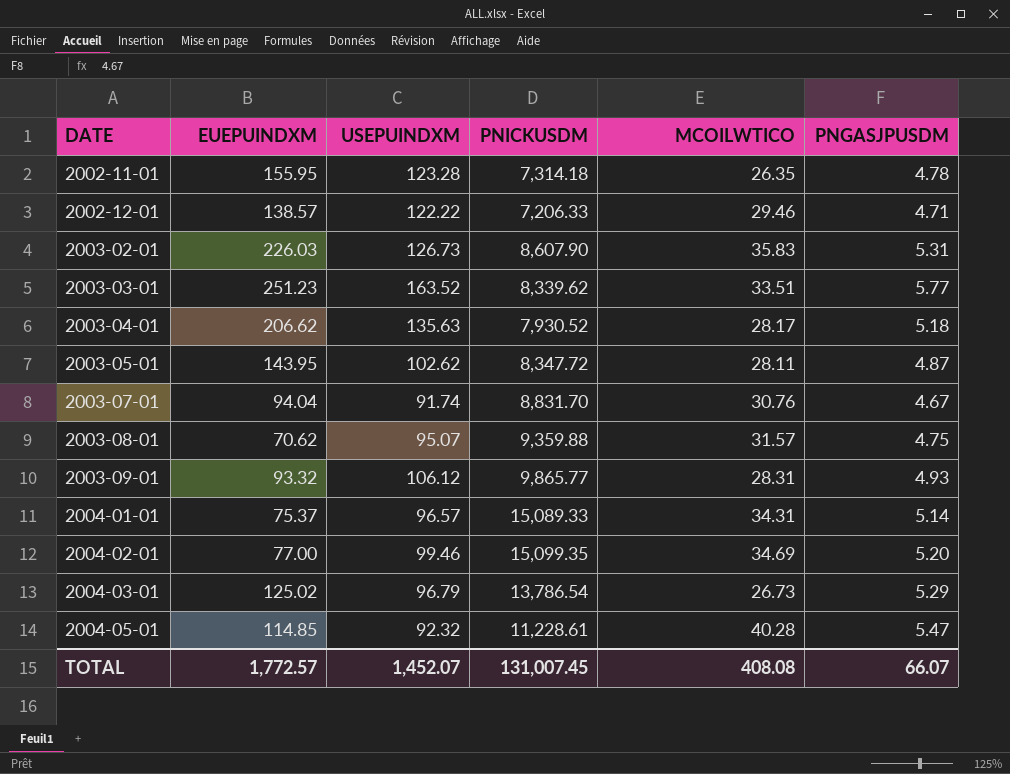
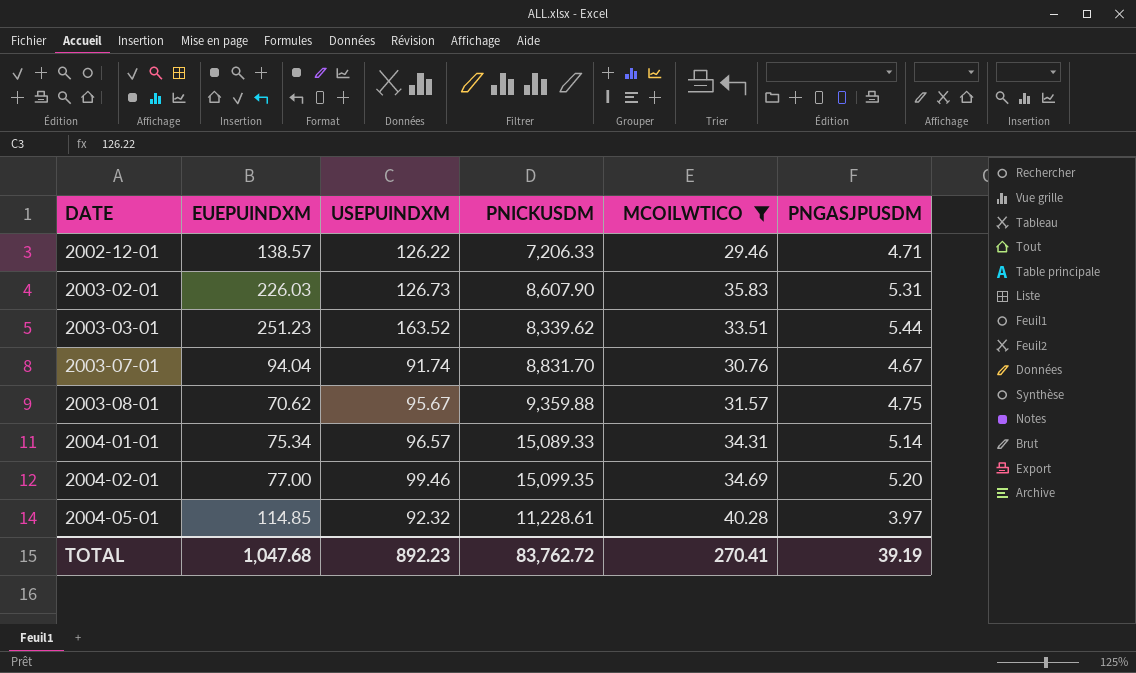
filter: none -> MCOILWTICO >= 29.46
2002-12-01 | USEPUINDXM: 122.22 -> 126.22
2003-03-01 | PNGASJPUSDM: 5.77 -> 5.44
2003-08-01 | USEPUINDXM: 95.07 -> 95.67
2004-01-01 | EUEPUINDXM: 75.37 -> 75.34
2004-05-01 | PNGASJPUSDM: 5.47 -> 3.97
TOTAL | EUEPUINDXM: 1,772.57 -> 1,047.68
TOTAL | USEPUINDXM: 1,452.07 -> 892.23
TOTAL | PNICKUSDM: 131,007.45 -> 83,762.72
TOTAL | MCOILWTICO: 408.08 -> 270.41
TOTAL | PNGASJPUSDM: 66.07 -> 39.19

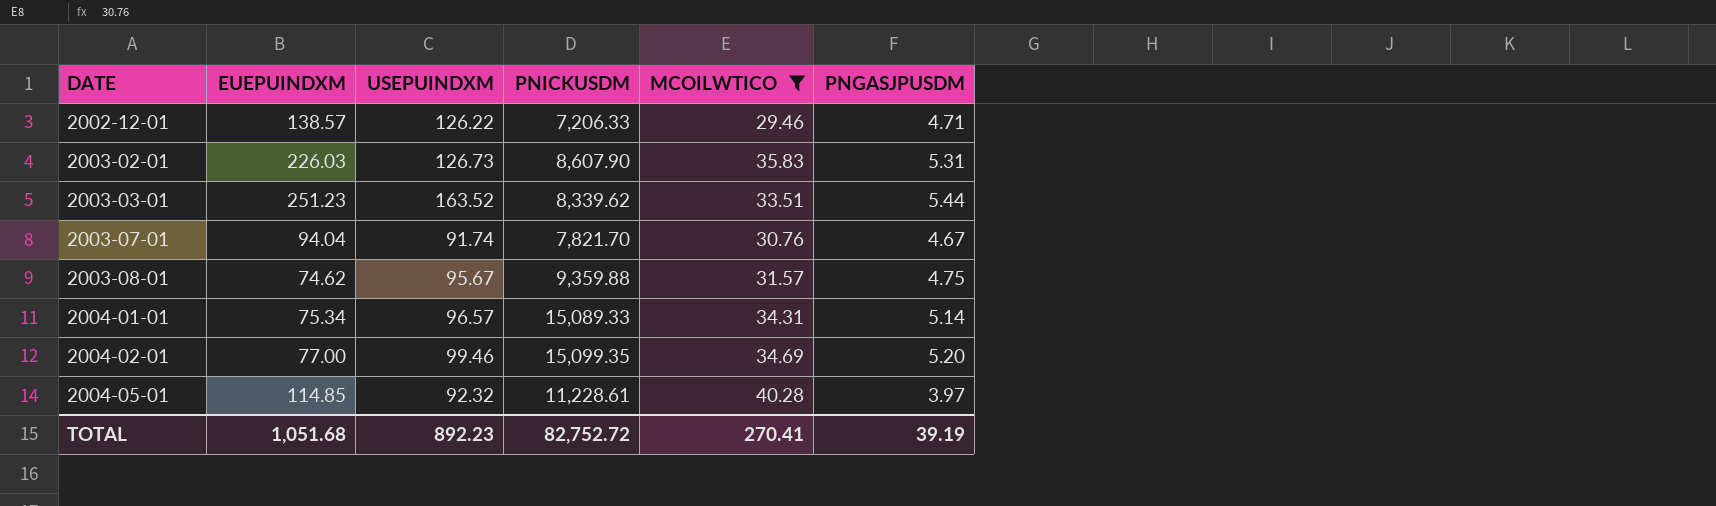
2003-07-01 | PNICKUSDM: 8,831.70 -> 7,821.70
2003-08-01 | EUEPUINDXM: 70.62 -> 74.62
TOTAL | EUEPUINDXM: 1,047.68 -> 1,051.68
TOTAL | PNICKUSDM: 83,762.72 -> 82,752.72

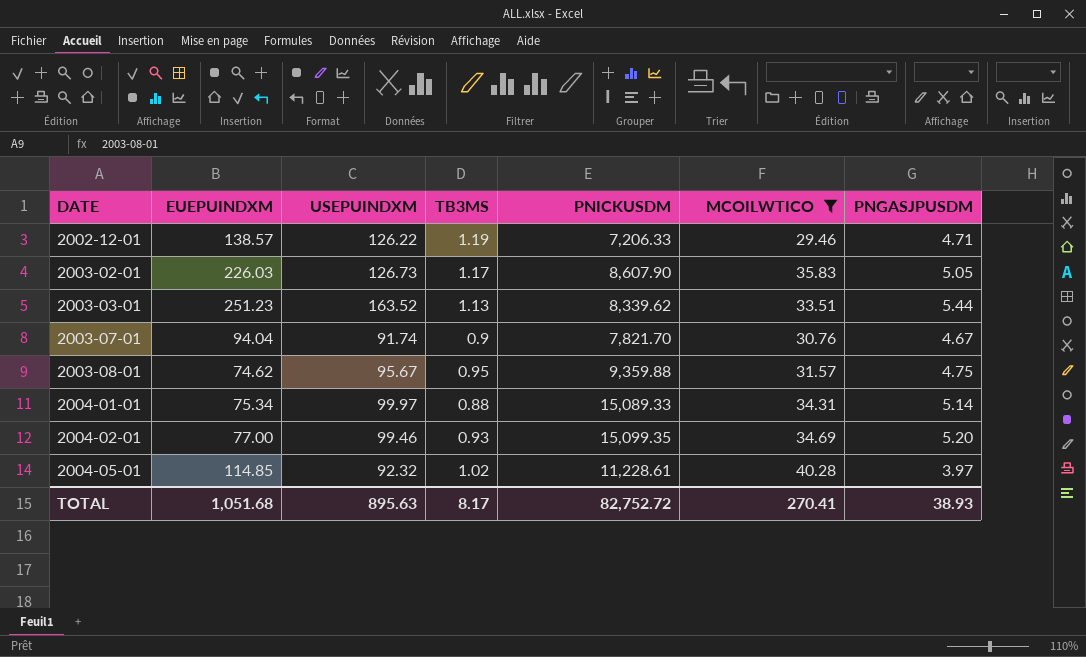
column TB3MS | position: none -> 4
2003-02-01 | PNGASJPUSDM: 5.31 -> 5.05
2004-01-01 | USEPUINDXM: 96.57 -> 99.97
TOTAL | USEPUINDXM: 892.23 -> 895.63
TOTAL | PNGASJPUSDM: 39.19 -> 38.93

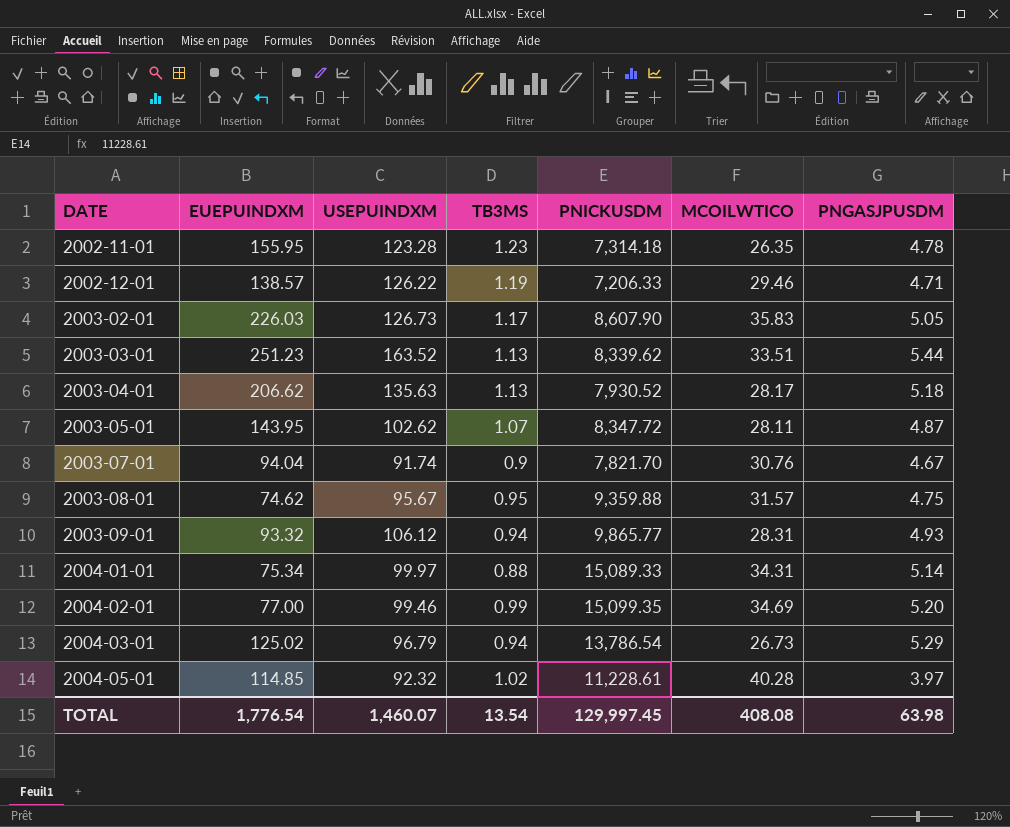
filter: MCOILWTICO >= 29.46 -> none
2004-02-01 | TB3MS: 0.93 -> 0.99
TOTAL | EUEPUINDXM: 1,051.68 -> 1,776.54
TOTAL | USEPUINDXM: 895.63 -> 1,460.07
TOTAL | TB3MS: 8.17 -> 13.54
TOTAL | PNICKUSDM: 82,752.72 -> 129,997.45
TOTAL | MCOILWTICO: 270.41 -> 408.08
TOTAL | PNGASJPUSDM: 38.93 -> 63.98

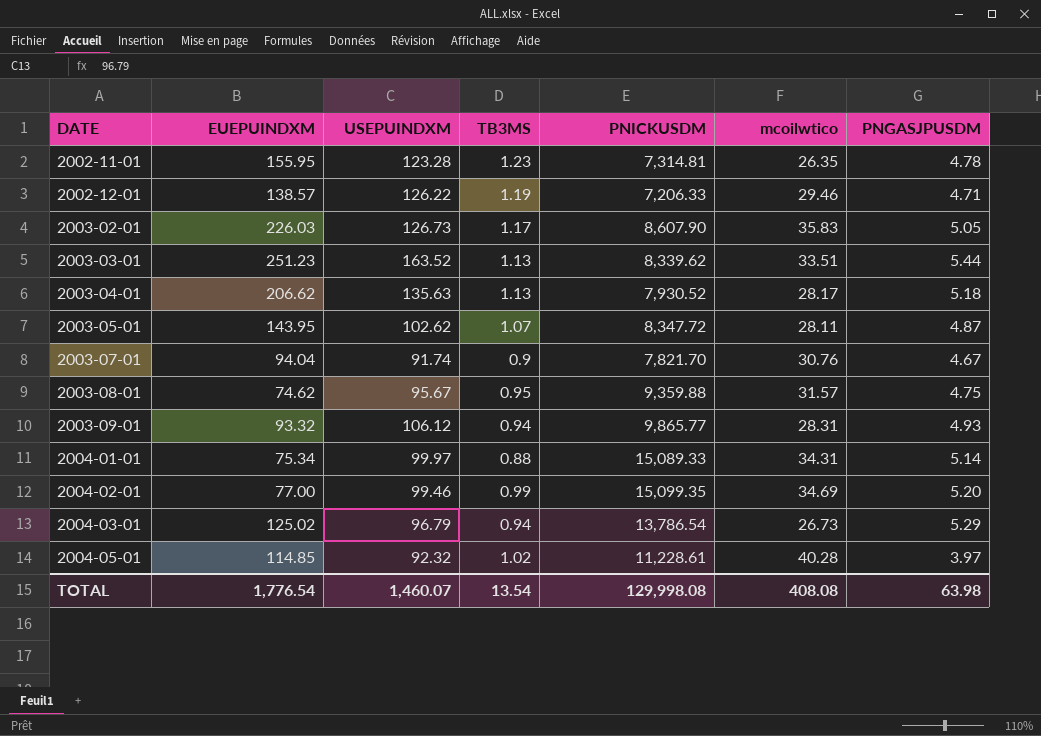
column name: MCOILWTICO -> mcoilwtico
2002-11-01 | PNICKUSDM: 7,314.18 -> 7,314.81
TOTAL | PNICKUSDM: 129,997.45 -> 129,998.08

